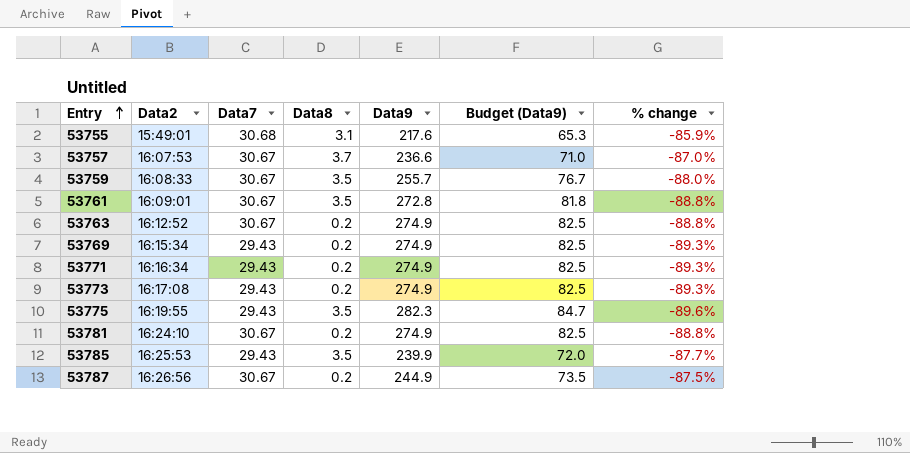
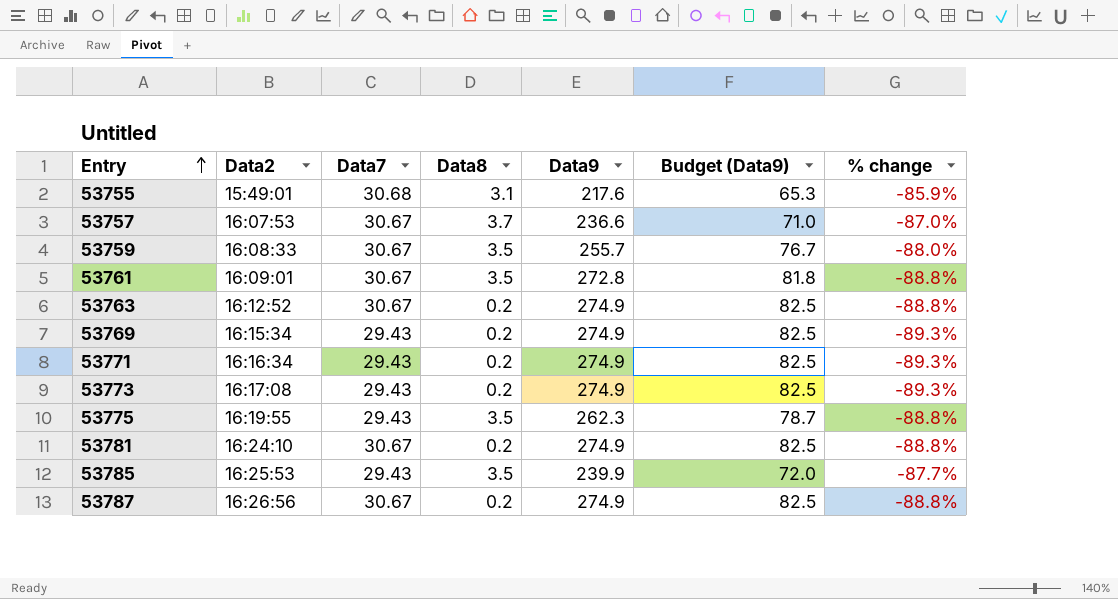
53775 | Data9: 282.3 -> 262.3
53775 | Budget (Data9): 84.7 -> 78.7
53775 | % change: -89.6% -> -88.8%
53787 | Data9: 244.9 -> 274.9
53787 | Budget (Data9): 73.5 -> 82.5
53787 | % change: -87.5% -> -88.8%

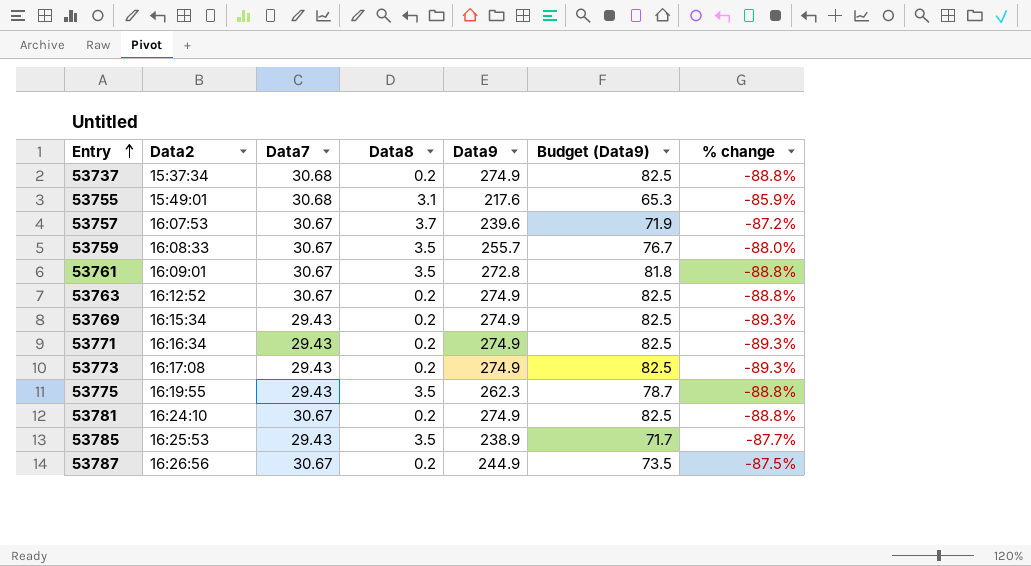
row 53737: none -> 15:37:34 | 30.68 | 0.2 | 274.9 | 82.5 | -88.8%
53757 | Data9: 236.6 -> 239.6
53757 | Budget (Data9): 71.0 -> 71.9
53757 | % change: -87.0% -> -87.2%
53785 | Data9: 239.9 -> 238.9
53785 | Budget (Data9): 72.0 -> 71.7
53787 | Data9: 274.9 -> 244.9
53787 | Budget (Data9): 82.5 -> 73.5
53787 | % change: -88.8% -> -87.5%

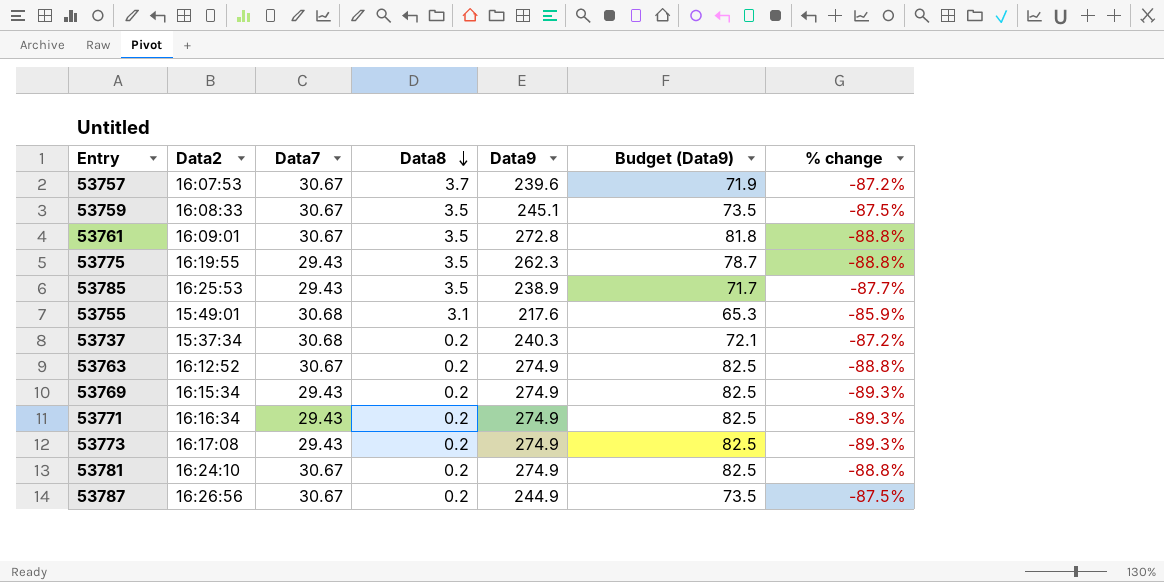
row order: Entry ascending -> Data8 descending
53759 | Data9: 255.7 -> 245.1
53759 | Budget (Data9): 76.7 -> 73.5
53759 | % change: -88.0% -> -87.5%
53737 | Data9: 274.9 -> 240.3
53737 | Budget (Data9): 82.5 -> 72.1
53737 | % change: -88.8% -> -87.2%

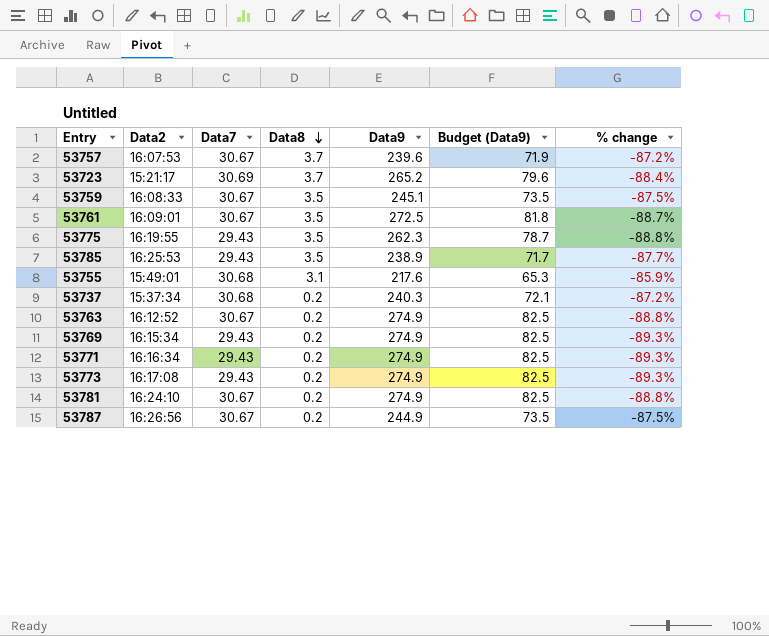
row 53723: none -> 15:21:17 | 30.69 | 3.7 | 265.2 | 79.6 | -88.4%
53761 | Data9: 272.8 -> 272.5
53761 | % change: -88.8% -> -88.7%

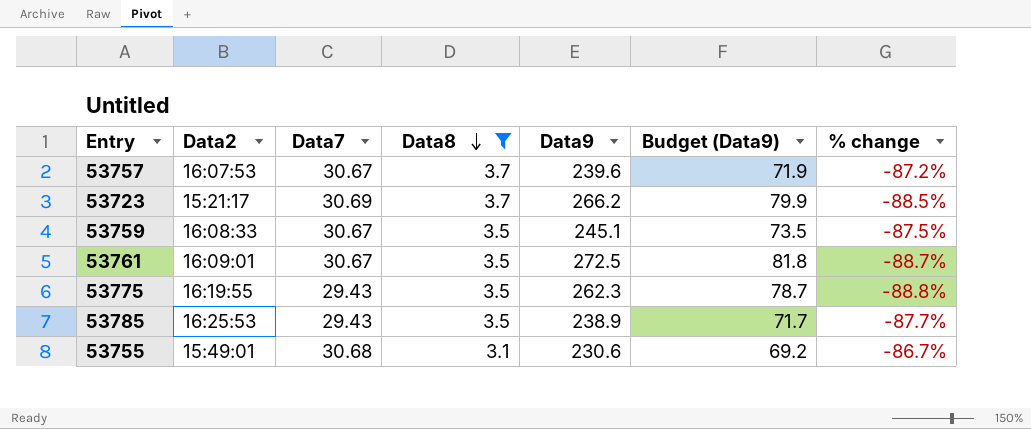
filter: none -> Data8 != 0.2
53723 | Data9: 265.2 -> 266.2
53723 | Budget (Data9): 79.6 -> 79.9
53723 | % change: -88.4% -> -88.5%
53755 | Data9: 217.6 -> 230.6
53755 | Budget (Data9): 65.3 -> 69.2
53755 | % change: -85.9% -> -86.7%

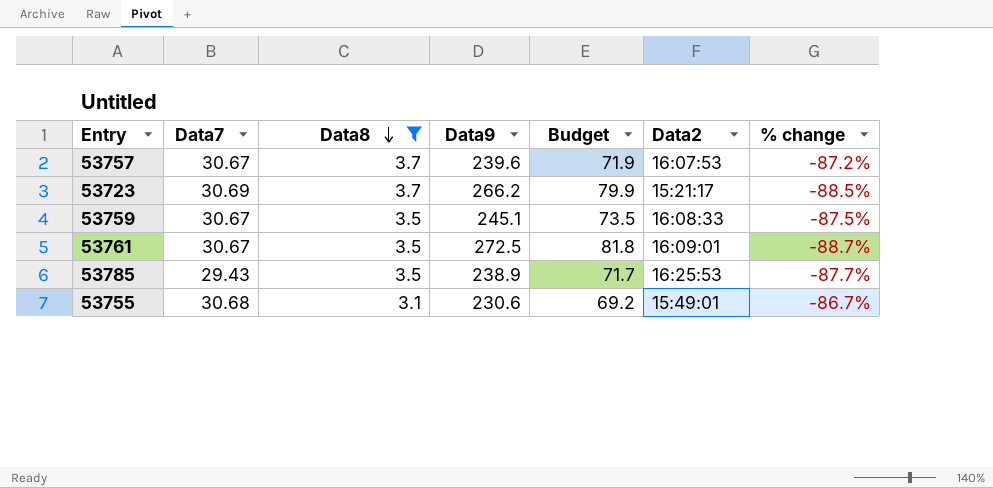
column name: Budget (Data9) -> Budget
column Data2 | position: 2 -> 6
row 53775: 16:19:55 | 29.43 | 3.5 | 262.3 | 78.7 | -88.8% -> none

